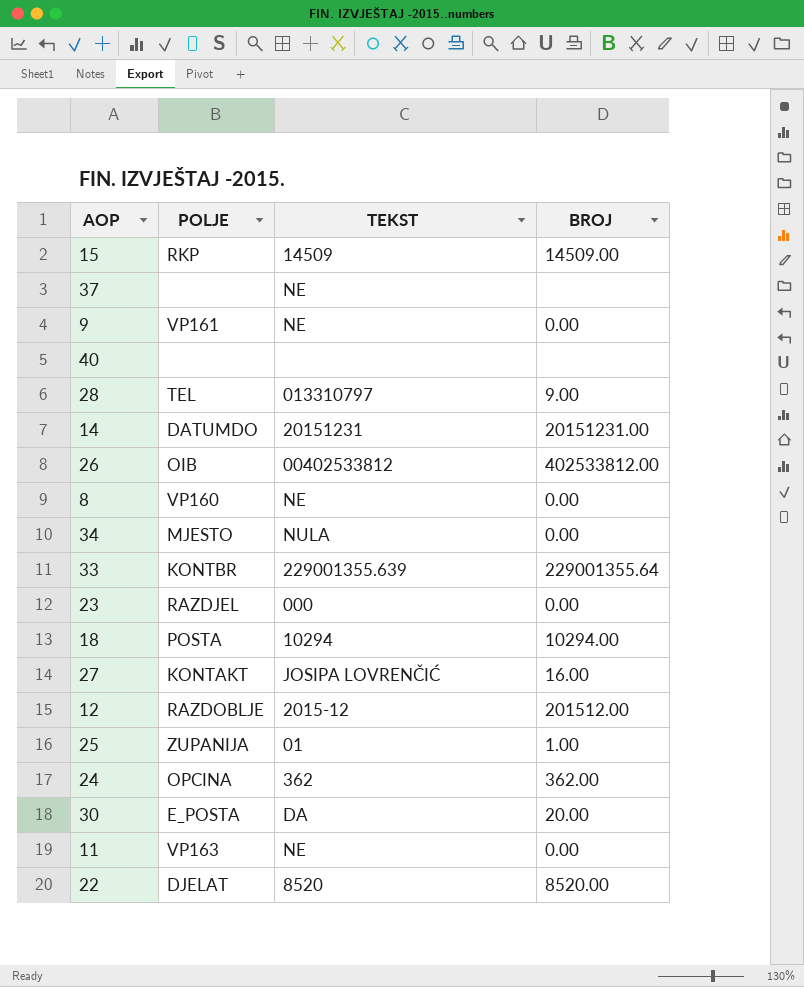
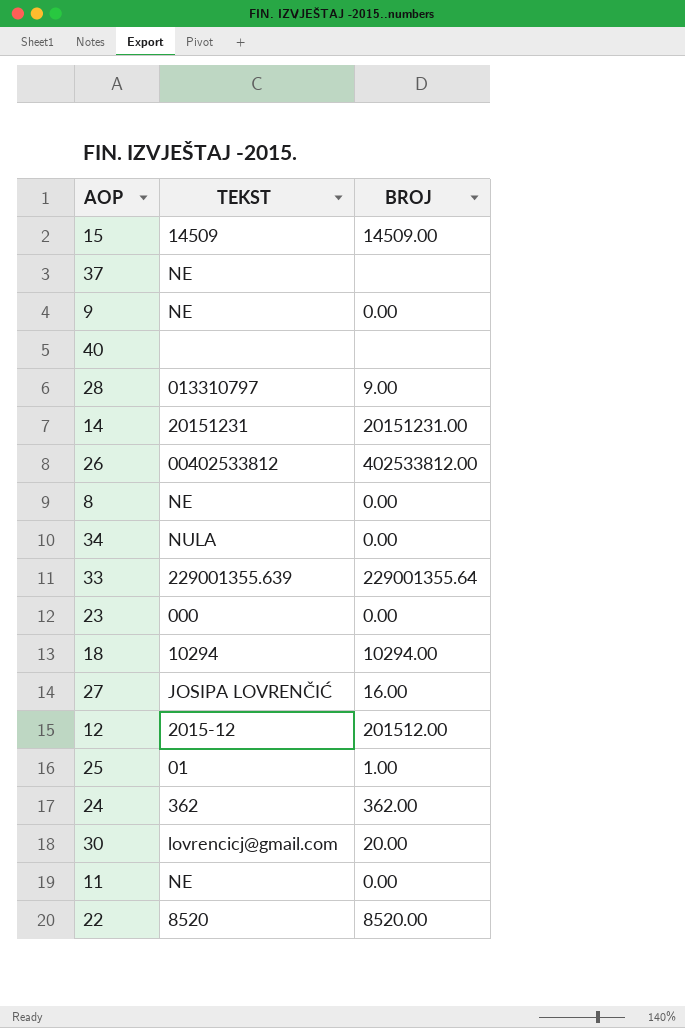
column POLJE | position: 2 -> none
30 | TEKST: DA -> lovrencicj@gmail.com

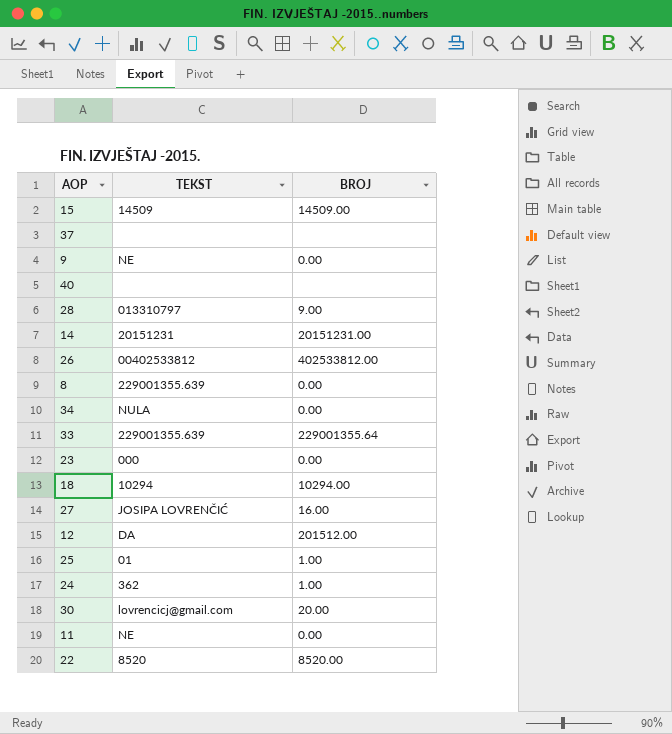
37 | TEKST: NE -> none
8 | TEKST: NE -> 229001355.639
12 | TEKST: 2015-12 -> DA
24 | BROJ: 362.00 -> 1.00

